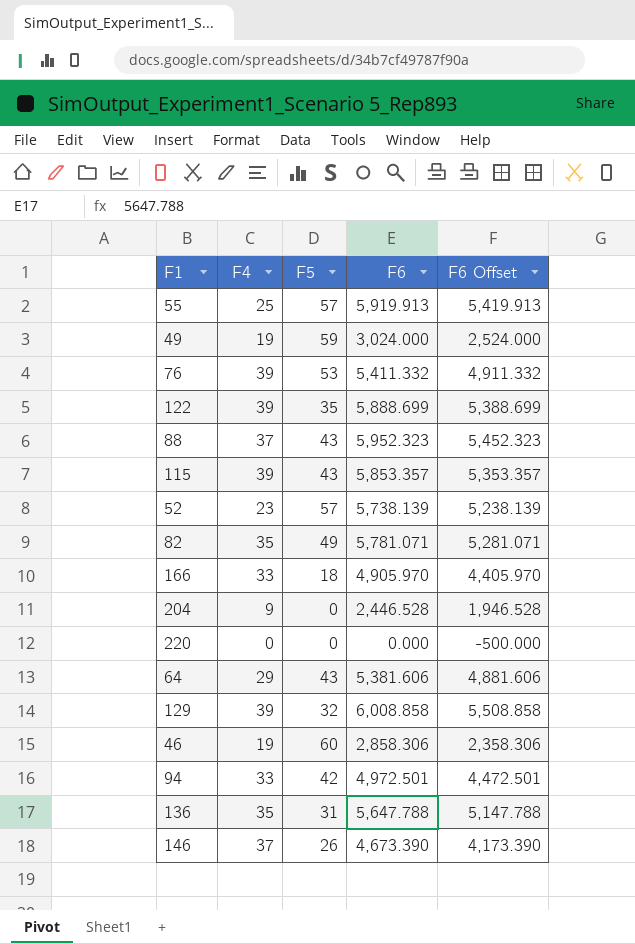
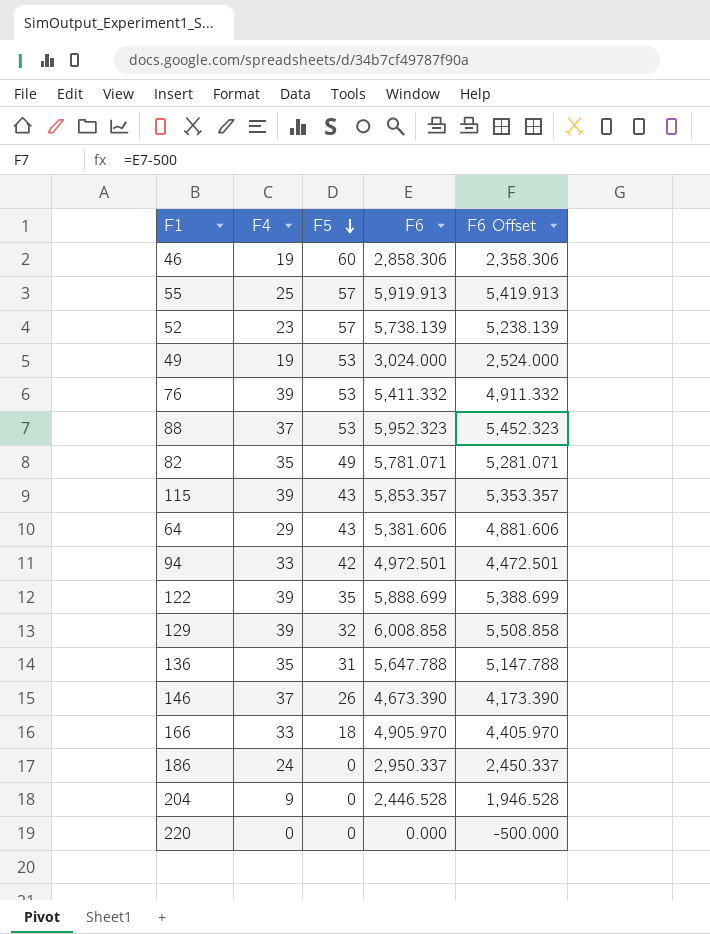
row order: none -> F5 descending
49 | F5: 59 -> 53
88 | F5: 43 -> 53
row 186: none -> 24 | 0 | 2,950.337 | 2,450.337

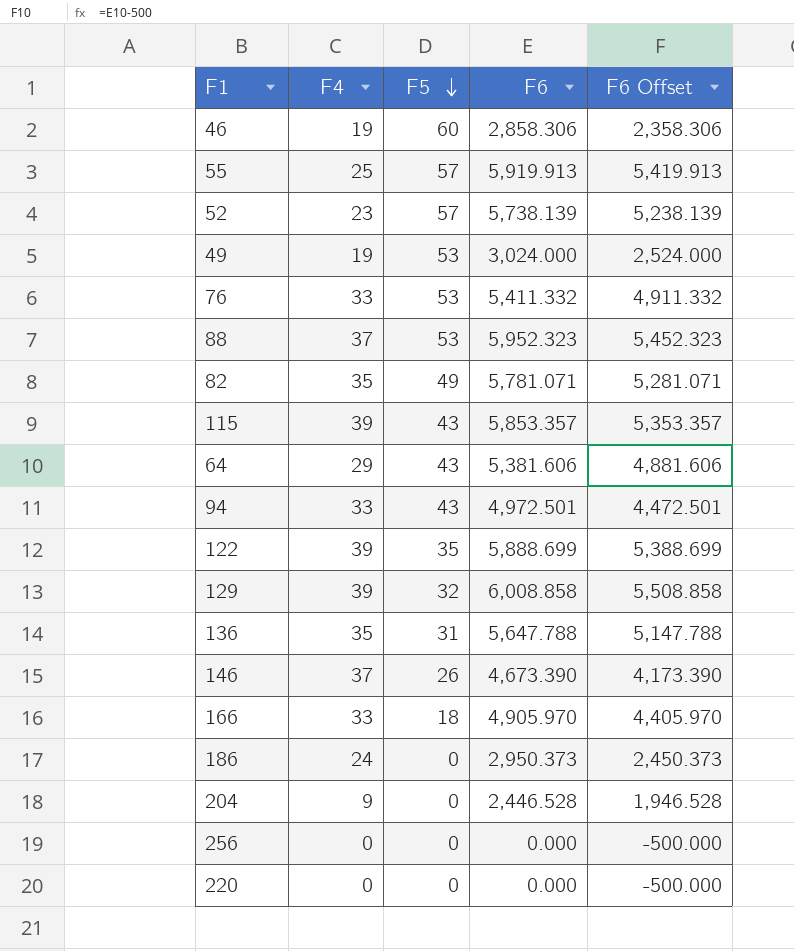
76 | F4: 39 -> 33
94 | F5: 42 -> 43
186 | F6: 2,950.337 -> 2,950.373
186 | F6 Offset: 2,450.337 -> 2,450.373
row 256: none -> 0 | 0 | 0.000 | -500.000

